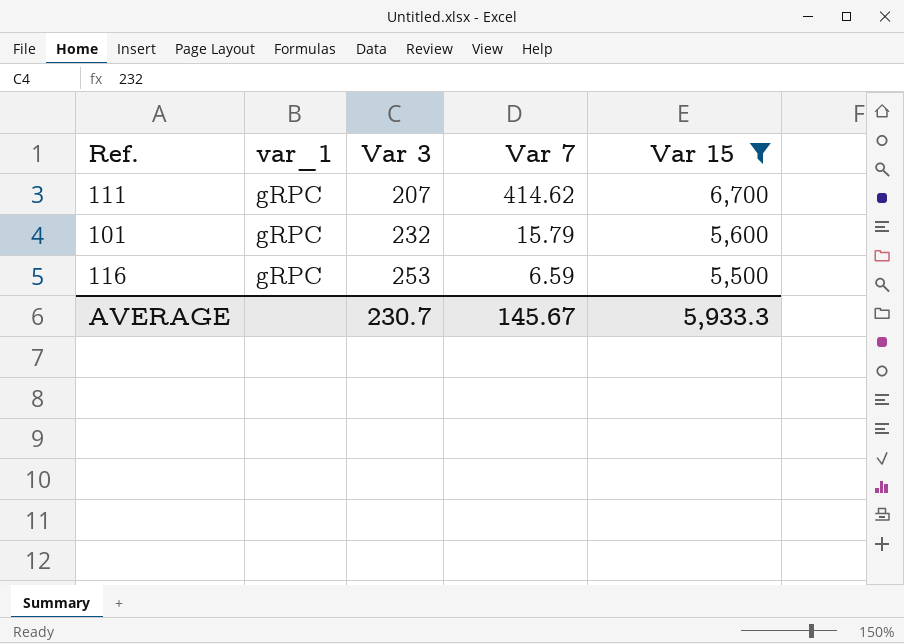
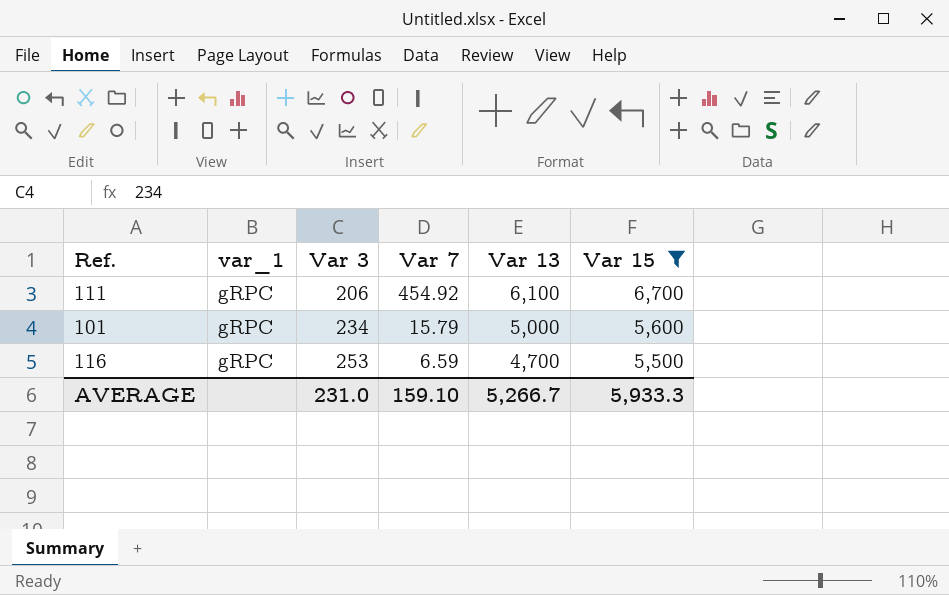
column Var 13 | position: none -> 5
111 | Var 3: 207 -> 206
111 | Var 7: 414.62 -> 454.92
101 | Var 3: 232 -> 234
AVERAGE | Var 3: 230.7 -> 231.0
AVERAGE | Var 7: 145.67 -> 159.10

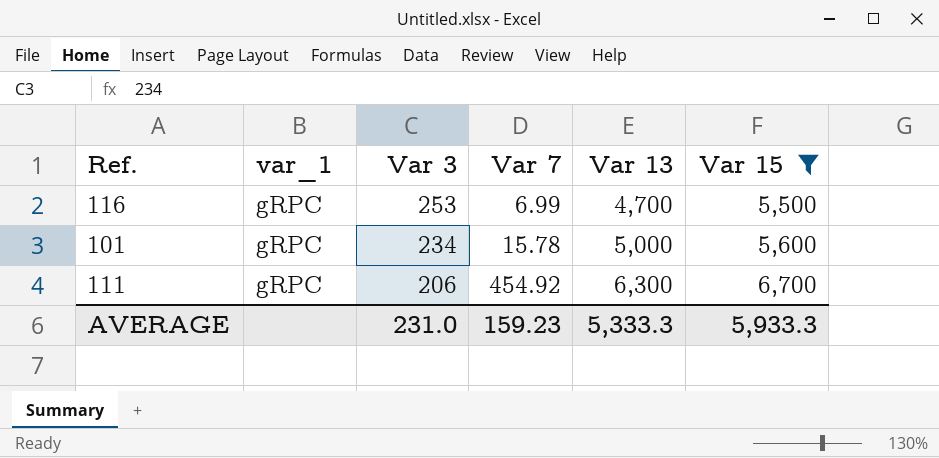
row order: Var 3 ascending -> Var 3 descending
116 | Var 7: 6.59 -> 6.99
101 | Var 7: 15.79 -> 15.78
111 | Var 13: 6,100 -> 6,300
AVERAGE | Var 7: 159.10 -> 159.23
AVERAGE | Var 13: 5,266.7 -> 5,333.3

